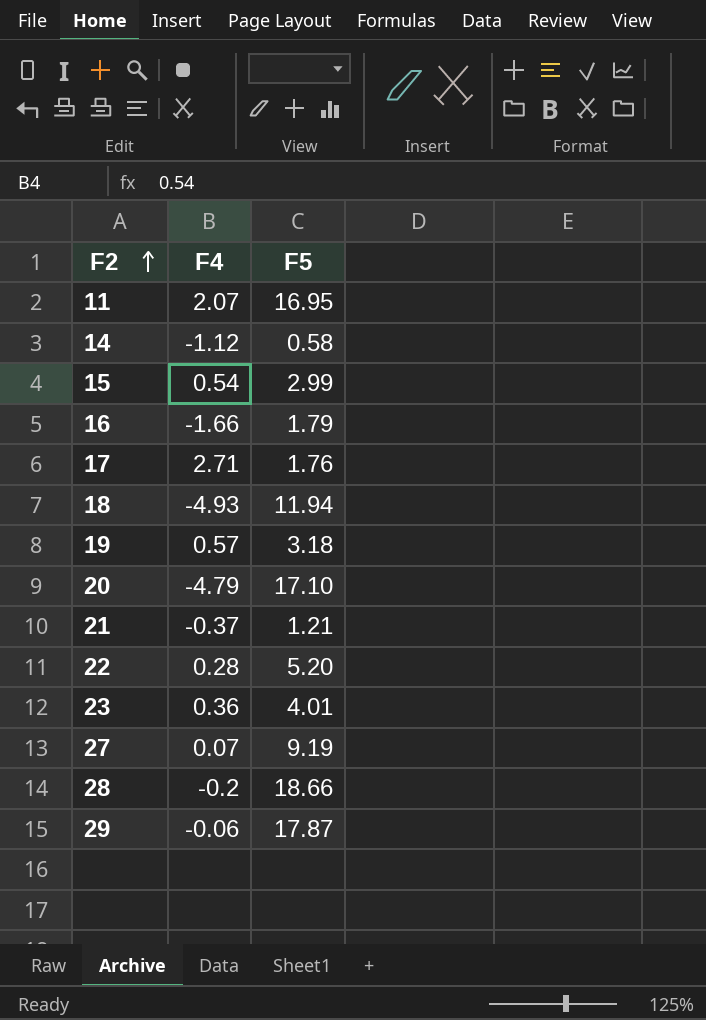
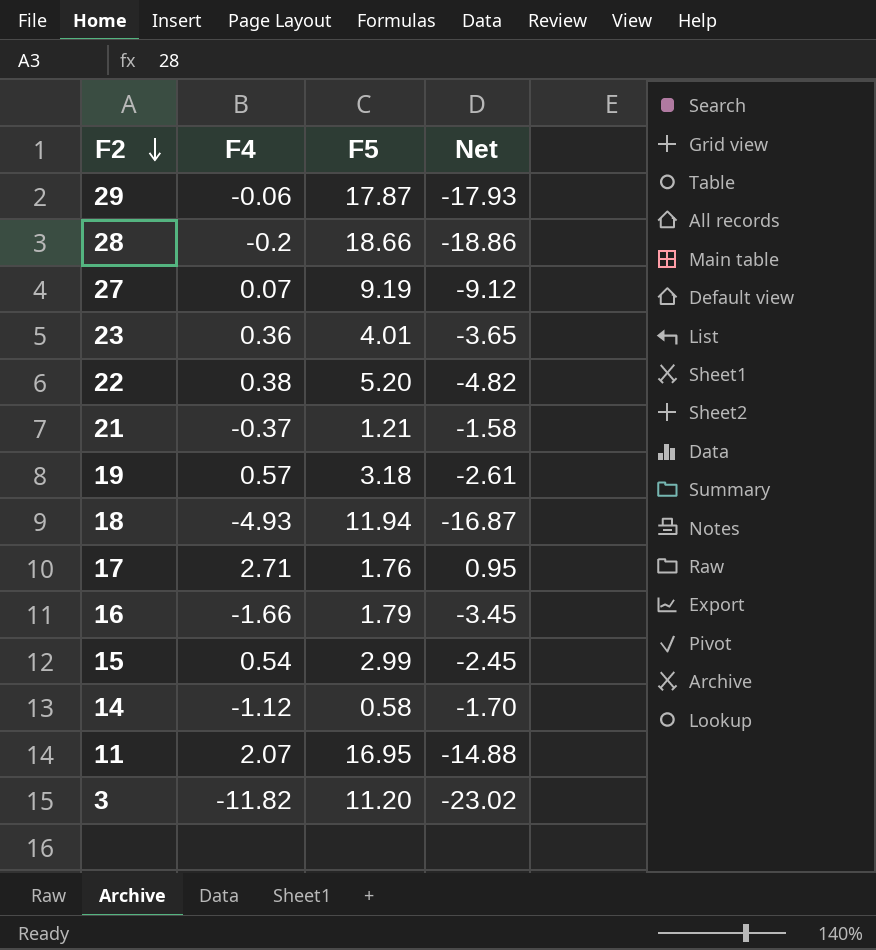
row order: F2 ascending -> F2 descending
column Net | formula: none -> [F4] - [F5]
row 20: -4.79 | 17.10 -> none
22 | F4: 0.28 -> 0.38
row 3: none -> -11.82 | 11.20 | -23.02

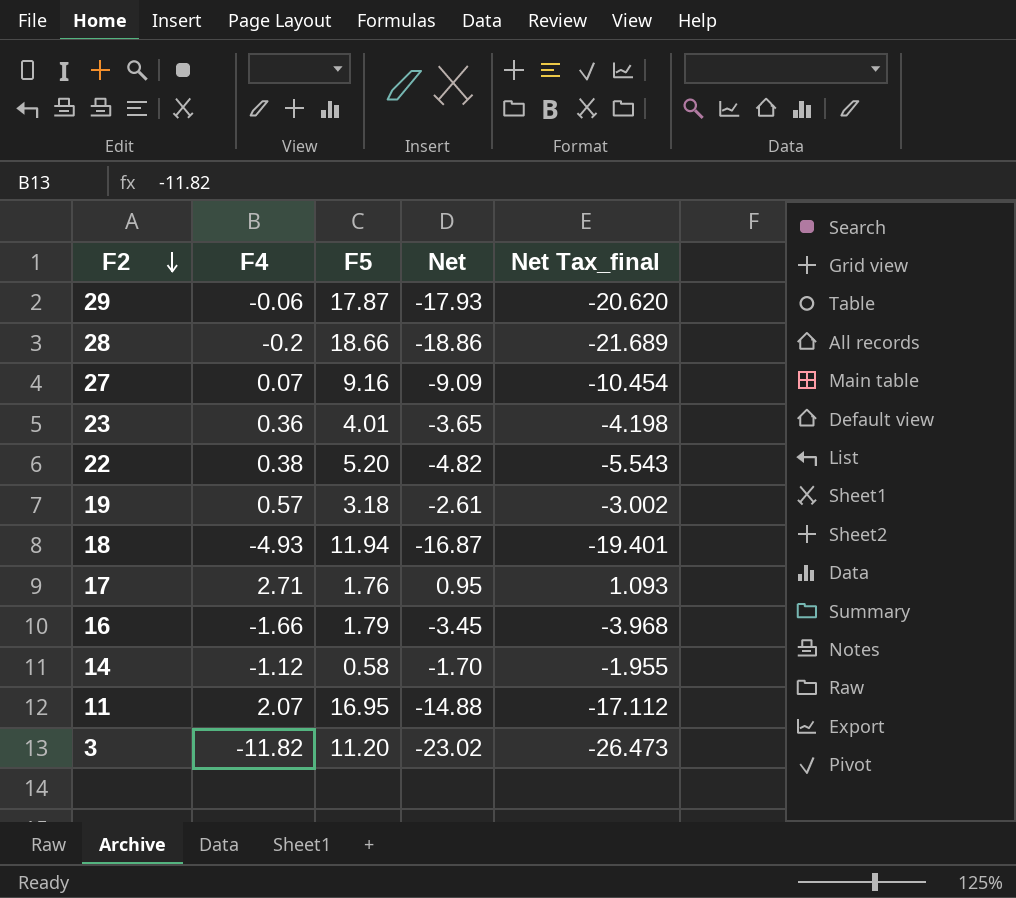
column Net Tax_final | formula: none -> [Net] * 1.15
row 21: -0.37 | 1.21 | -1.58 -> none
row 15: 0.54 | 2.99 | -2.45 -> none
27 | F5: 9.19 -> 9.16
27 | Net: -9.12 -> -9.09

